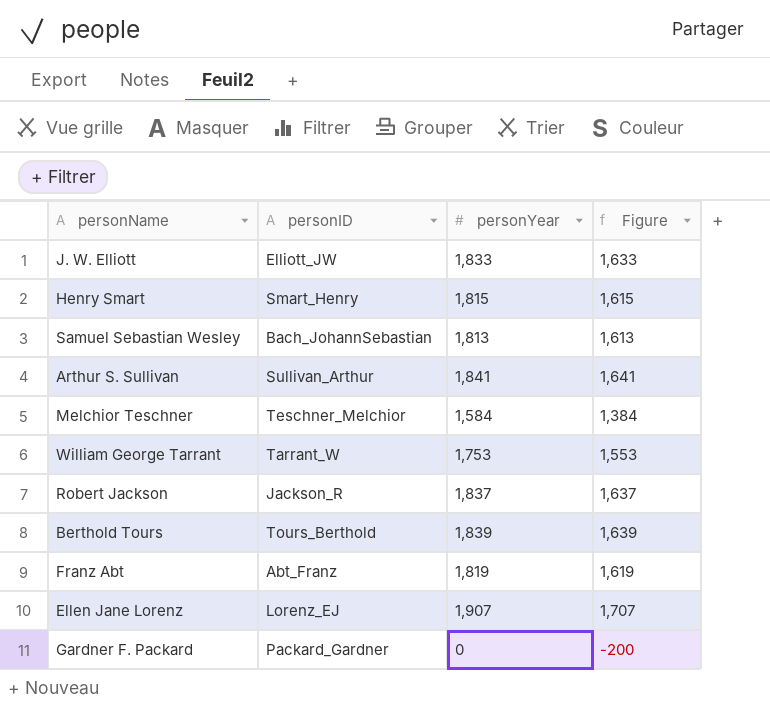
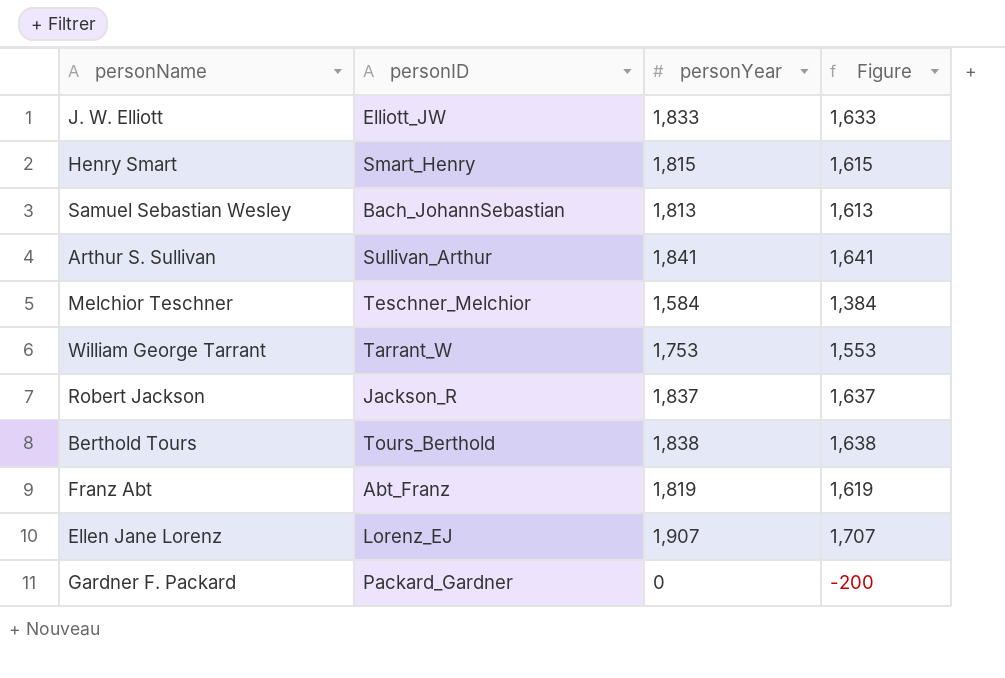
Berthold Tours | personYear: 1,839 -> 1,838
Berthold Tours | Figure: 1,639 -> 1,638

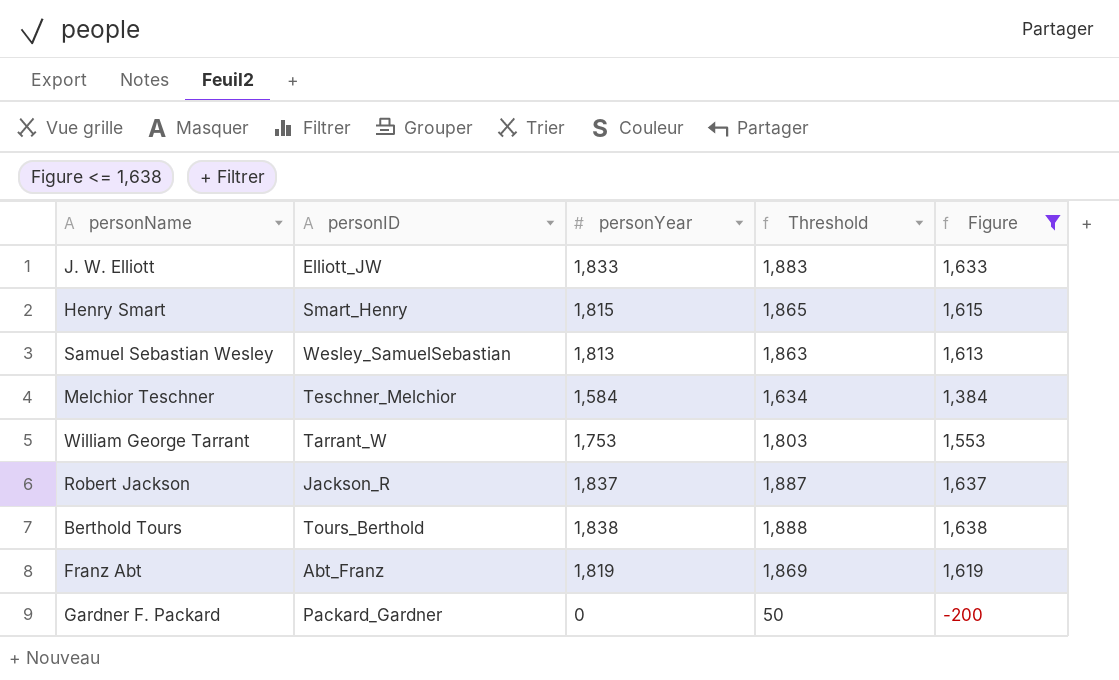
filter: none -> Figure <= 1,638
column Threshold | formula: none -> [personYear] + 50
Samuel Sebastian Wesley | personID: Bach_JohannSebastian -> Wesley_SamuelSebastian

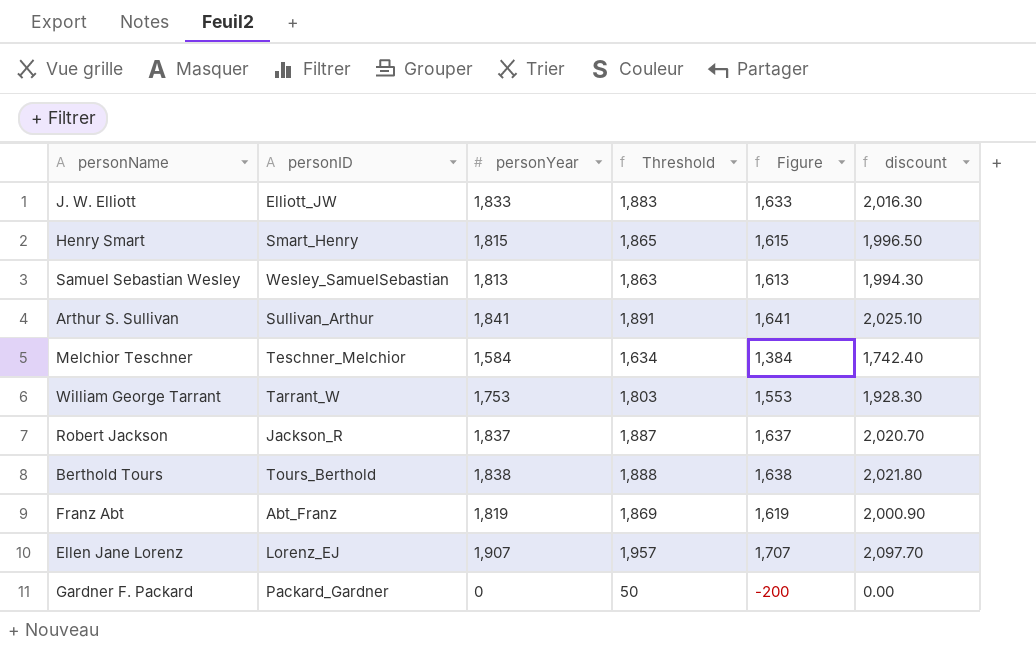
filter: Figure <= 1,638 -> none
column discount | formula: none -> [personYear] * 1.1

